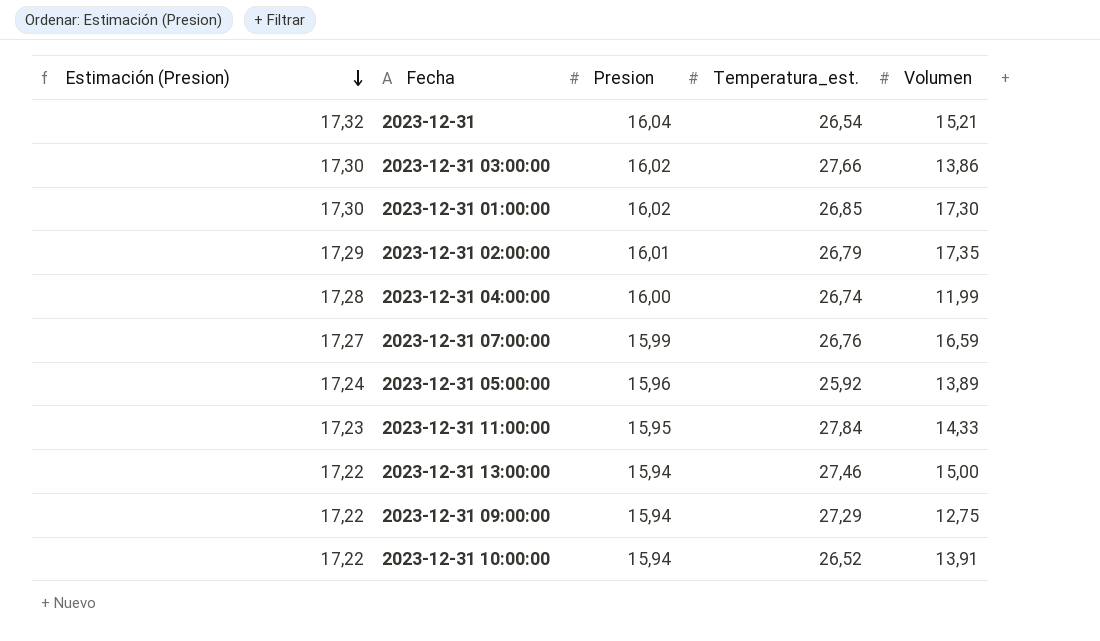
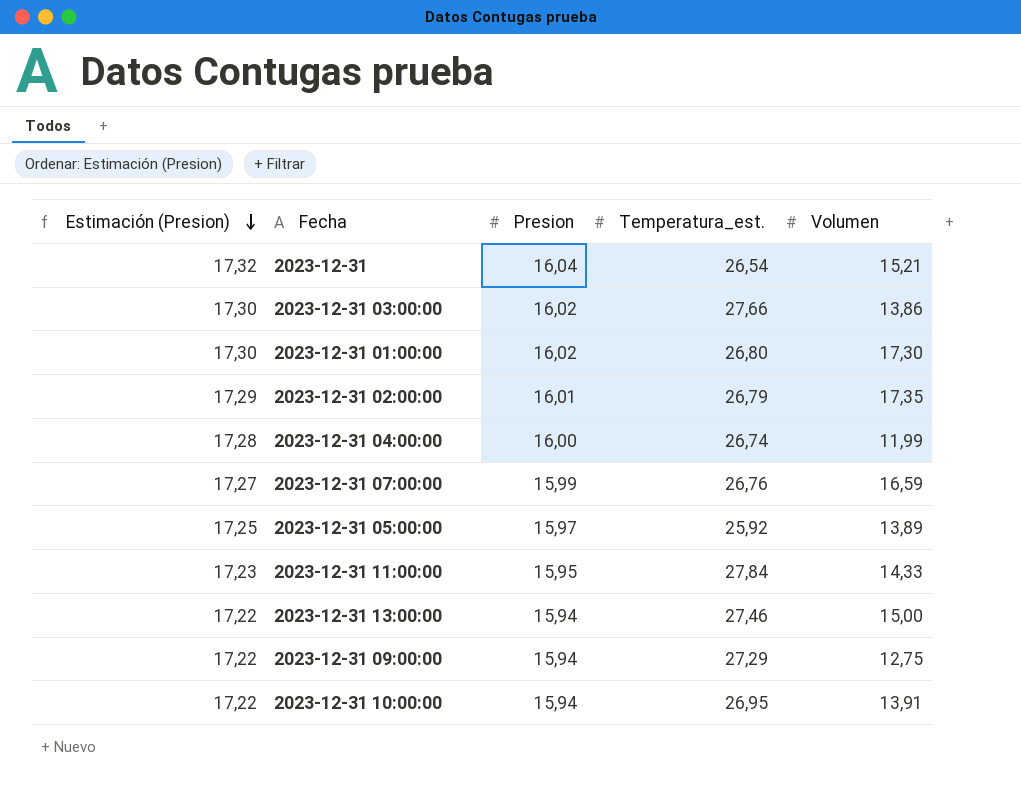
2023-12-31 01:00:00 | Temperatura_est.: 26,85 -> 26,80
2023-12-31 05:00:00 | Estimación (Presion): 17,24 -> 17,25
2023-12-31 05:00:00 | Presion: 15,96 -> 15,97
2023-12-31 10:00:00 | Temperatura_est.: 26,52 -> 26,95

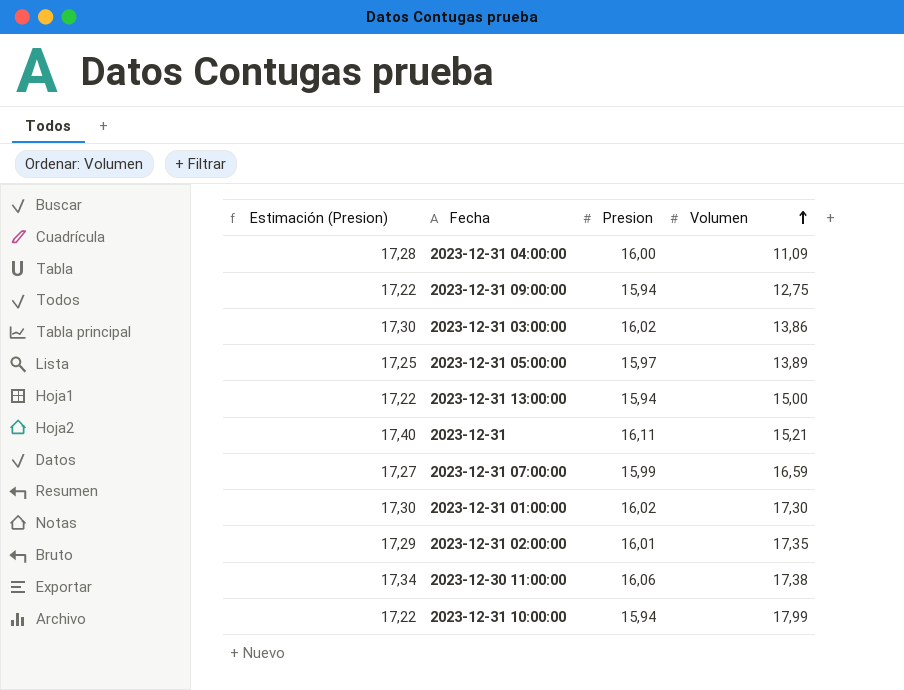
row order: Estimación (Presion) descending -> Volumen ascending
column Temperatura_est. | position: 4 -> none
row 2023-12-31 11:00:00: 17,23 | 15,95 | 27,84 | 14,33 -> none
2023-12-31 04:00:00 | Volumen: 11,99 -> 11,09
2023-12-31 | Estimación (Presion): 17,32 -> 17,40
2023-12-31 | Presion: 16,04 -> 16,11
row 2023-12-30 11:00:00: none -> 17,34 | 16,06 | 17,38
2023-12-31 10:00:00 | Volumen: 13,91 -> 17,99

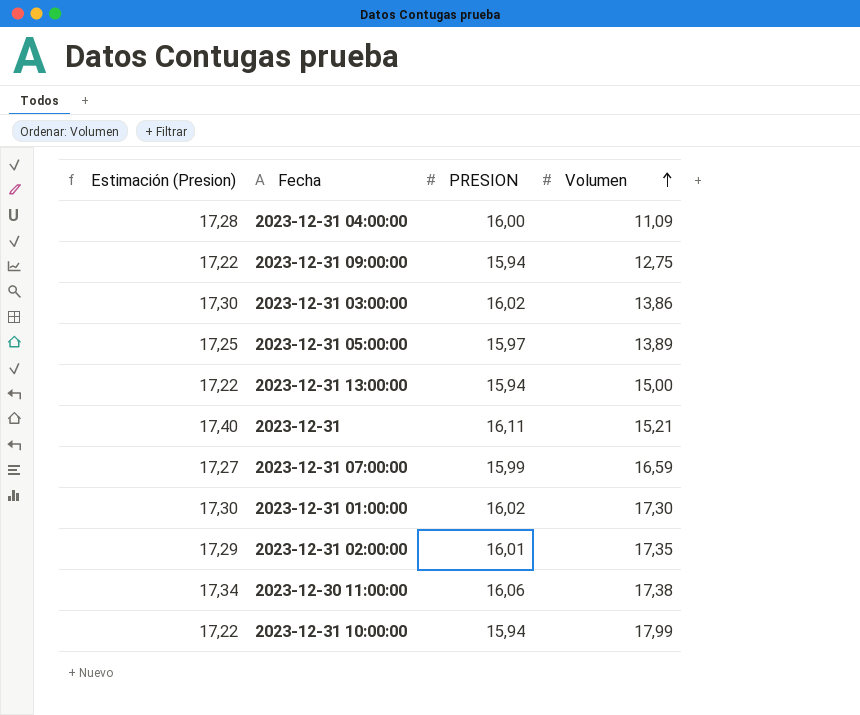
column name: Presion -> PRESION

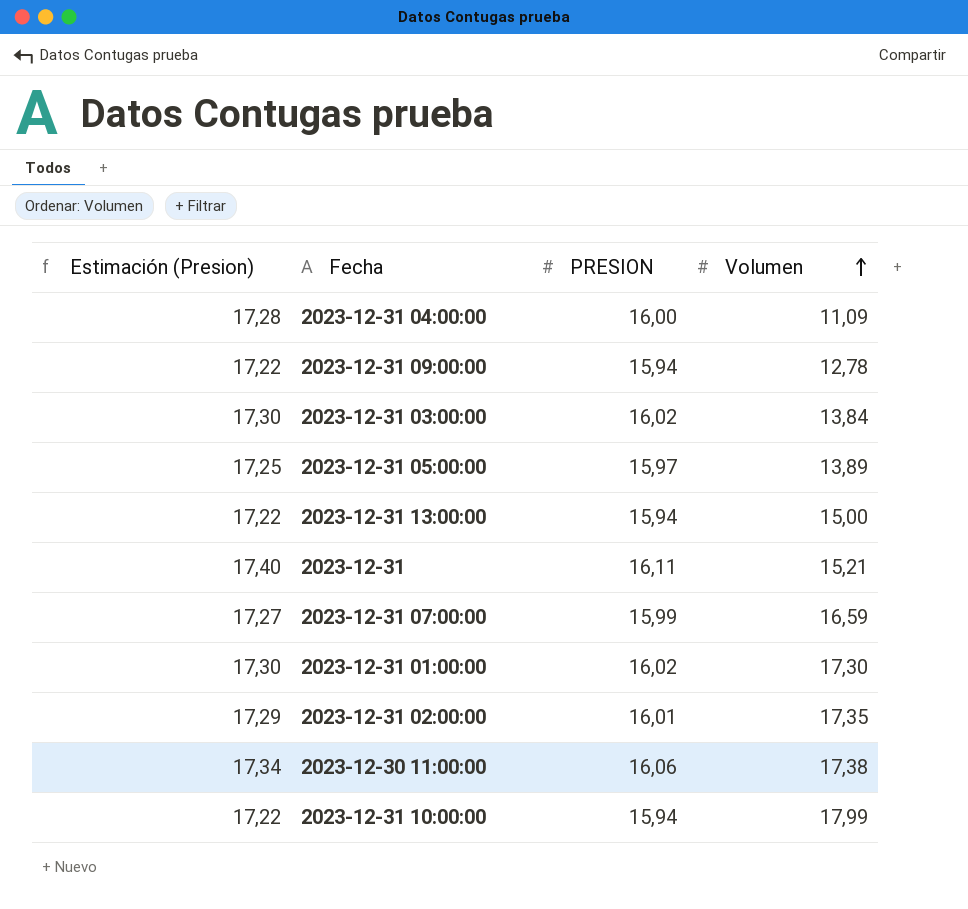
2023-12-31 09:00:00 | Volumen: 12,75 -> 12,78
2023-12-31 03:00:00 | Volumen: 13,86 -> 13,84

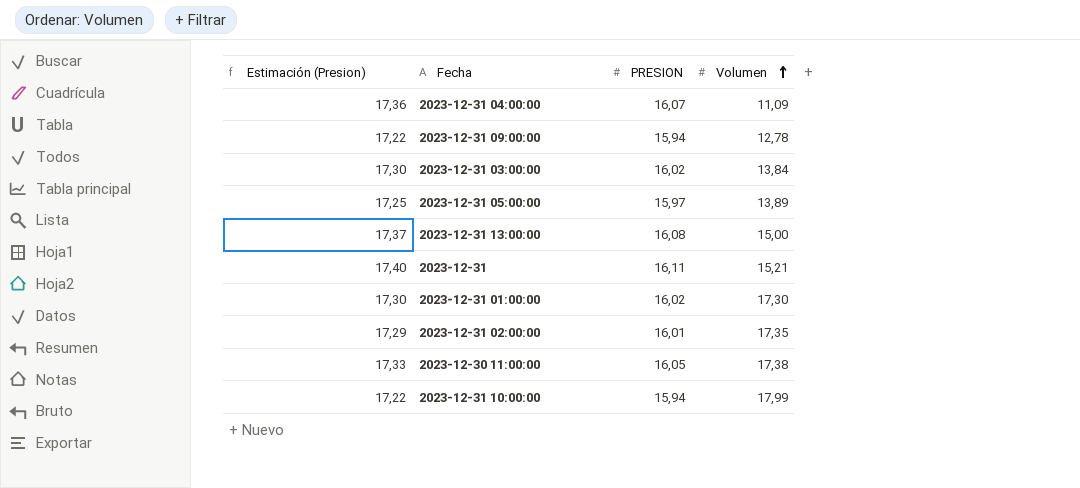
row 2023-12-31 07:00:00: 17,27 | 15,99 | 16,59 -> none
2023-12-31 04:00:00 | Estimación (Presion): 17,28 -> 17,36
2023-12-31 04:00:00 | PRESION: 16,00 -> 16,07
2023-12-31 13:00:00 | Estimación (Presion): 17,22 -> 17,37
2023-12-31 13:00:00 | PRESION: 15,94 -> 16,08
2023-12-30 11:00:00 | Estimación (Presion): 17,34 -> 17,33
2023-12-30 11:00:00 | PRESION: 16,06 -> 16,05

